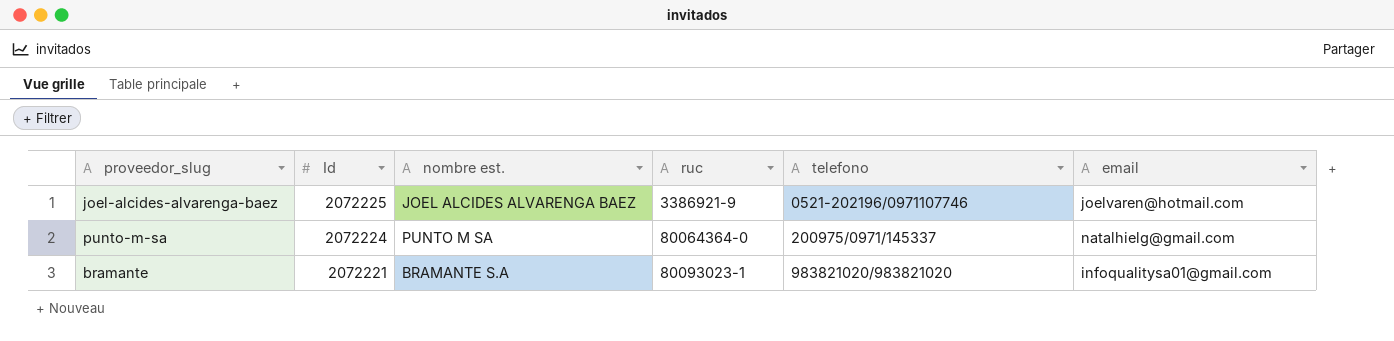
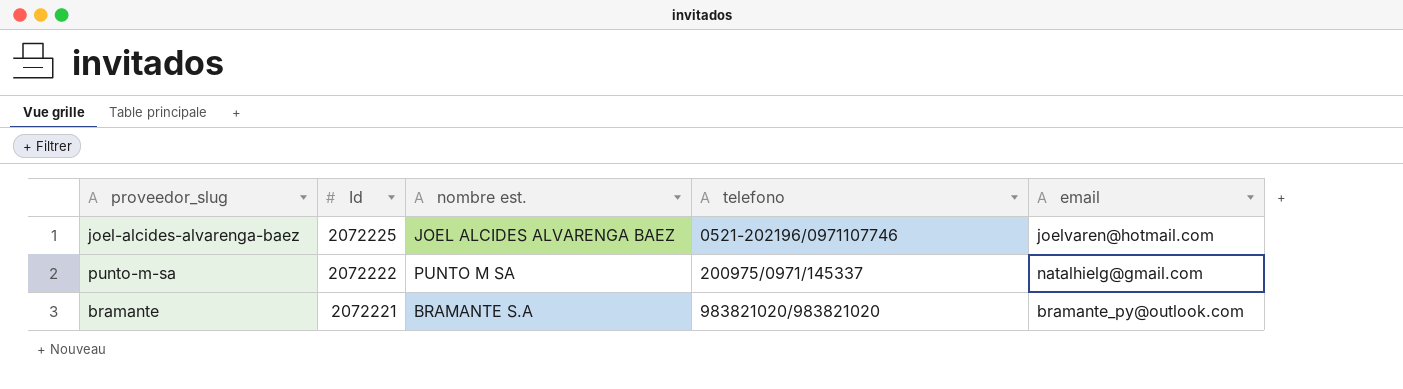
column ruc | position: 4 -> none
punto-m-sa | Id: 2072224 -> 2072222
bramante | email: infoqualitysa01@gmail.com -> bramante_py@outlook.com

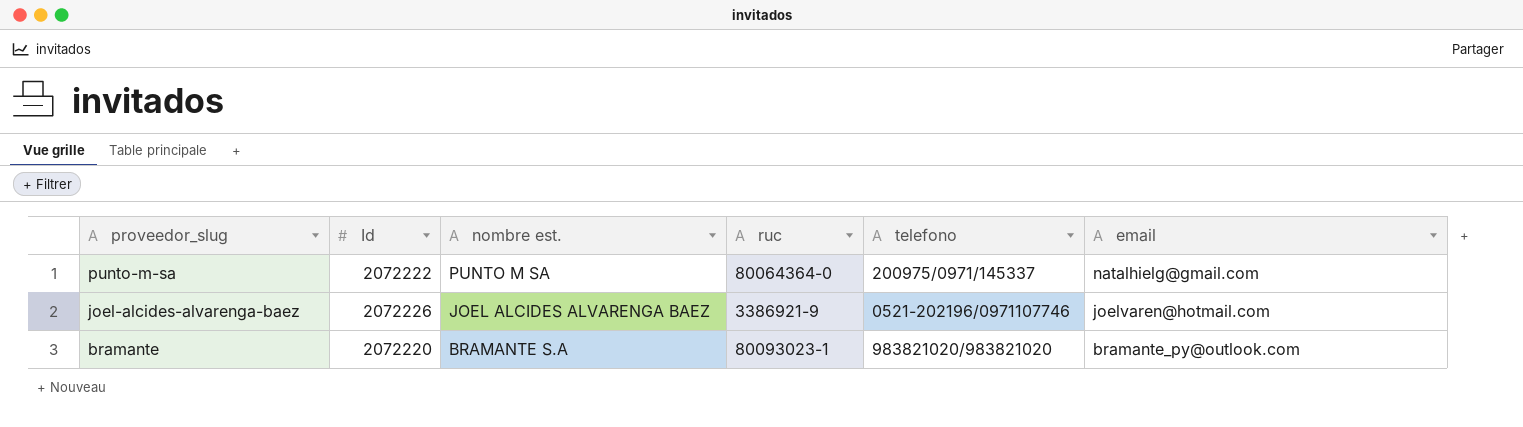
row order: Id descending -> proveedor_slug descending
column ruc | position: none -> 4
joel-alcides-alvarenga-baez | Id: 2072225 -> 2072226
bramante | Id: 2072221 -> 2072220

